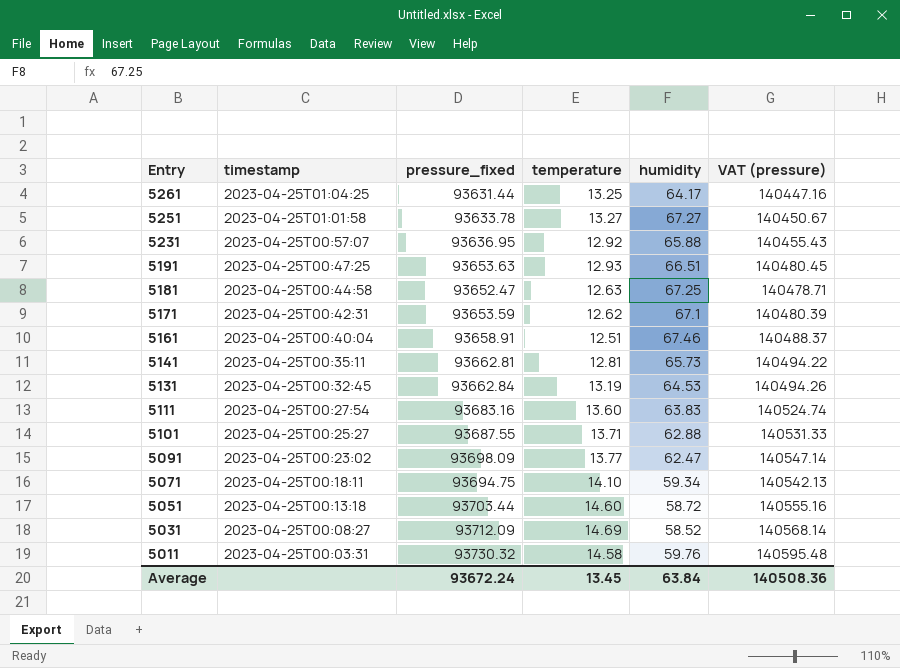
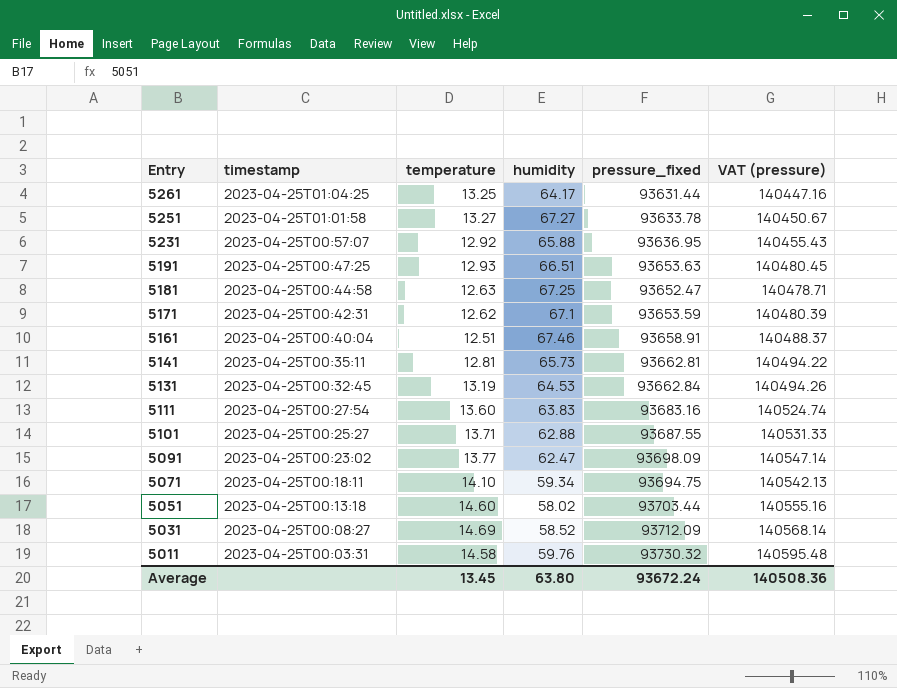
column pressure_fixed | position: 3 -> 5
5051 | humidity: 58.72 -> 58.02
Average | humidity: 63.84 -> 63.80

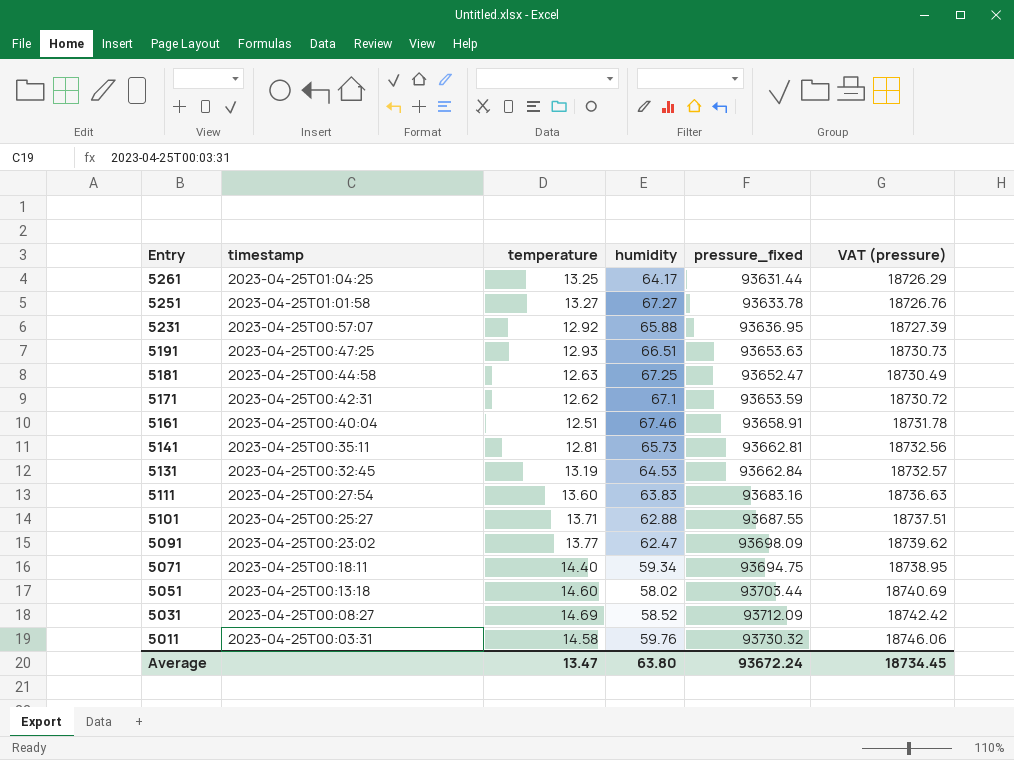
column VAT (pressure) | formula: [pressure_fixed] * 1.5 -> [pressure_fixed] * 0.2
5071 | temperature: 14.10 -> 14.40
Average | temperature: 13.45 -> 13.47
Average | VAT (pressure): 140508.36 -> 18734.45

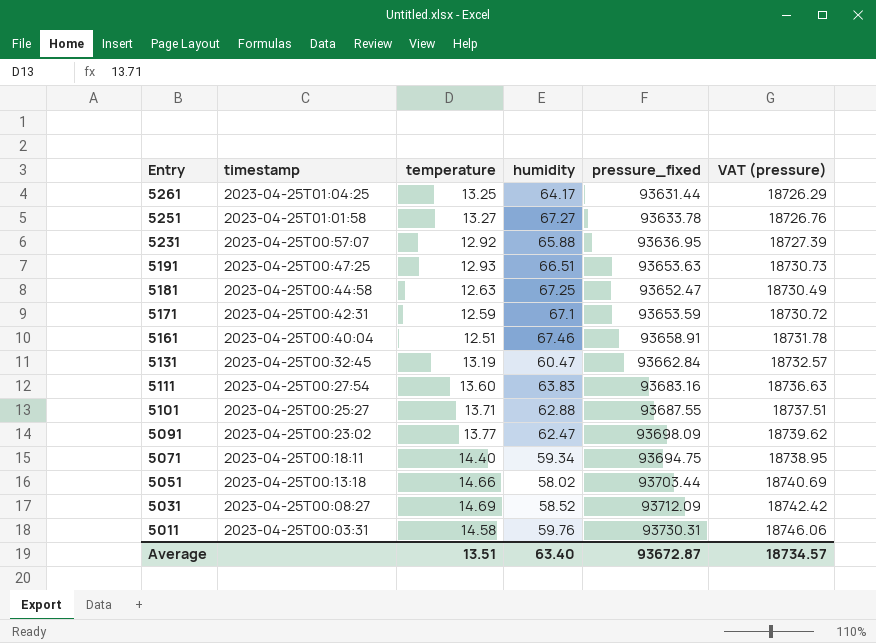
row 5141: 2023-04-25T00:35:11 | 12.81 | 65.73 | 93662.81 | 18732.56 -> none
5171 | temperature: 12.62 -> 12.59
5131 | humidity: 64.53 -> 60.47
5051 | temperature: 14.60 -> 14.66
5011 | pressure_fixed: 93730.32 -> 93730.31
Average | temperature: 13.47 -> 13.51
Average | humidity: 63.80 -> 63.40
Average | pressure_fixed: 93672.24 -> 93672.87
Average | VAT (pressure): 18734.45 -> 18734.57

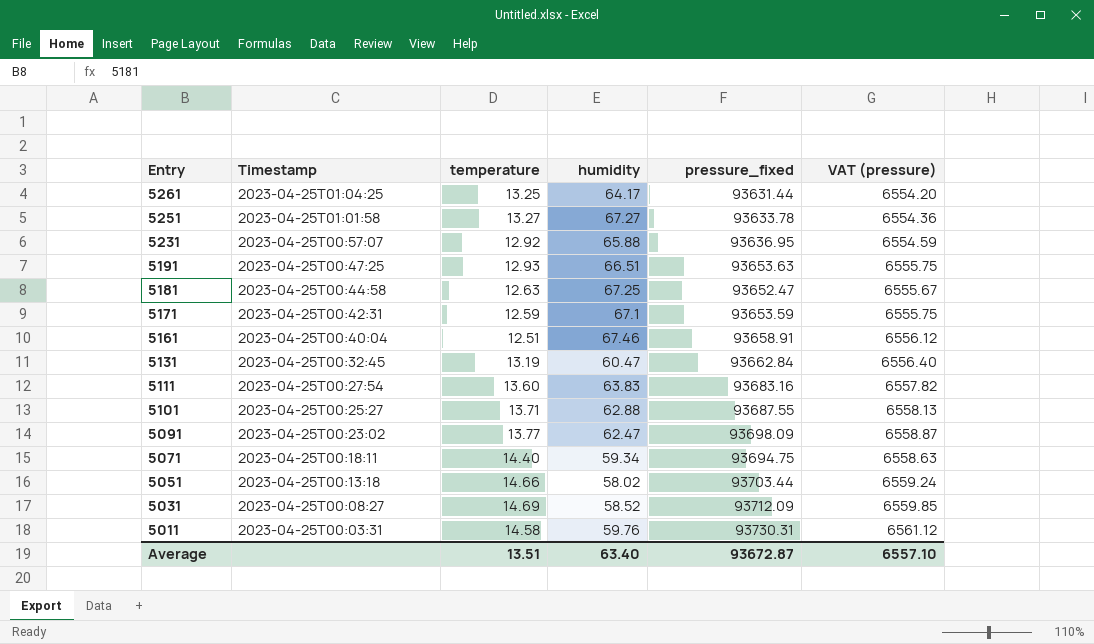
column name: timestamp -> Timestamp
column VAT (pressure) | formula: [pressure_fixed] * 0.2 -> [pressure_fixed] * 0.07
Average | VAT (pressure): 18734.57 -> 6557.10

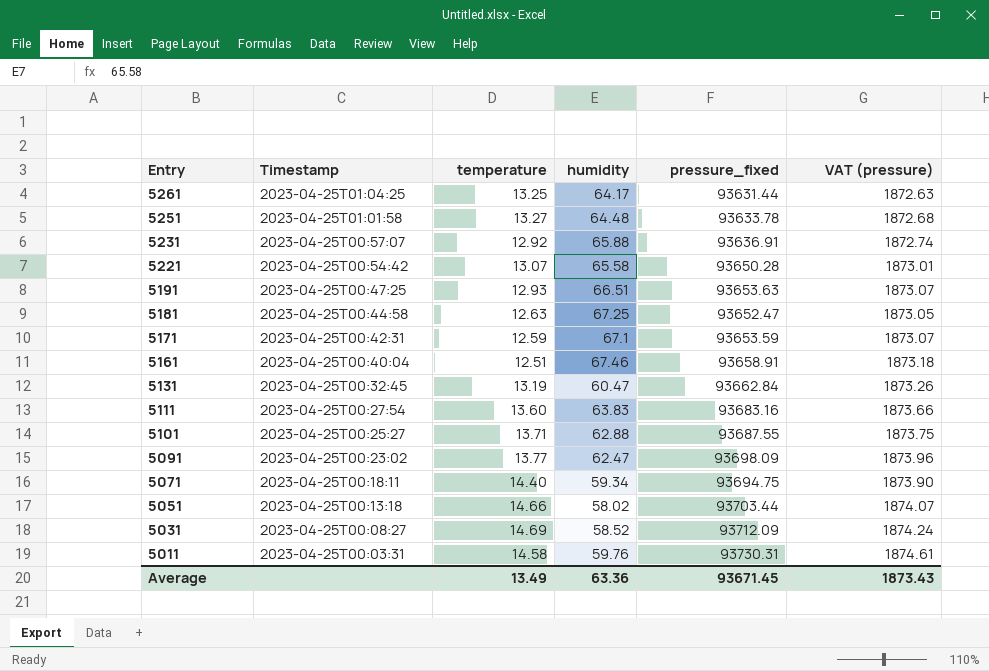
column VAT (pressure) | formula: [pressure_fixed] * 0.07 -> [pressure_fixed] * 0.02
5251 | humidity: 67.27 -> 64.48
5231 | pressure_fixed: 93636.95 -> 93636.91
row 5221: none -> 2023-04-25T00:54:42 | 13.07 | 65.58 | 93650.28 | 1873.01
Average | temperature: 13.51 -> 13.49
Average | humidity: 63.40 -> 63.36
Average | pressure_fixed: 93672.87 -> 93671.45
Average | VAT (pressure): 6557.10 -> 1873.43

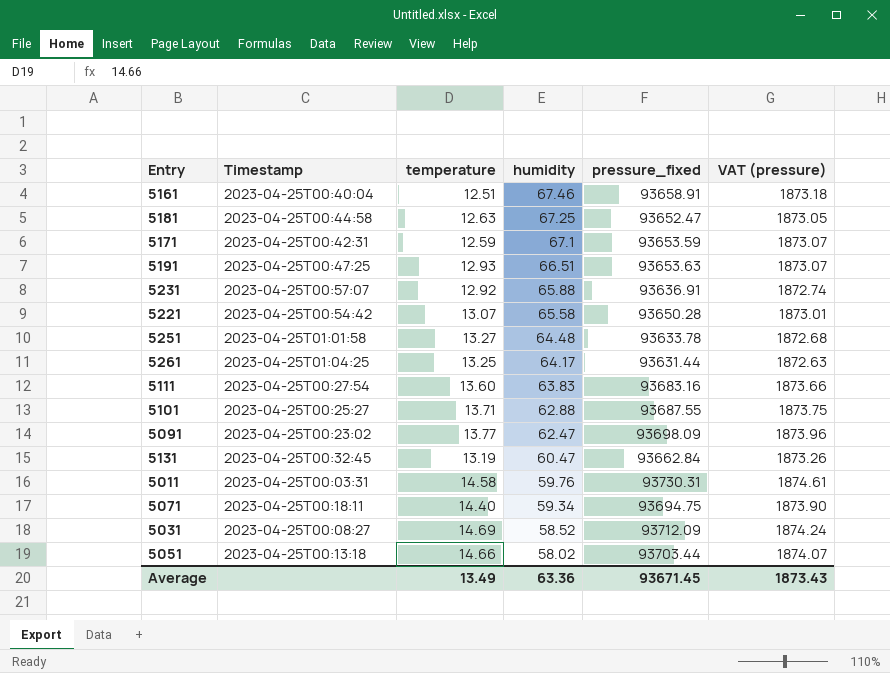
row order: Entry descending -> humidity descending

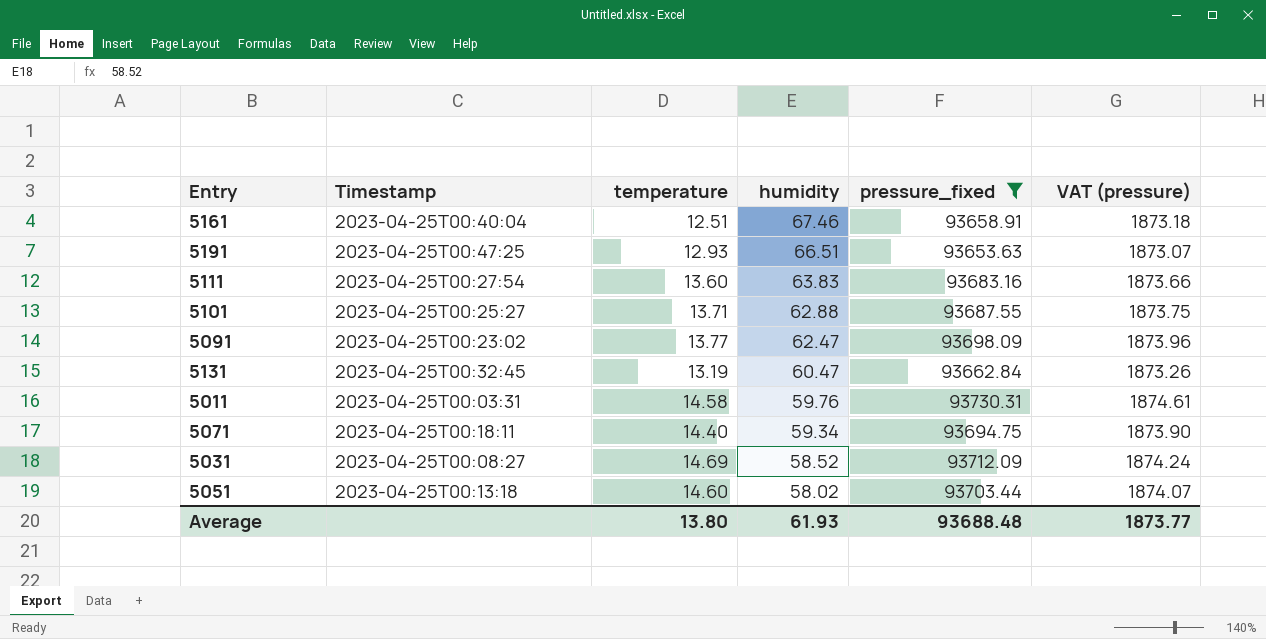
filter: none -> pressure_fixed >= 93653.63
5051 | temperature: 14.66 -> 14.60
Average | temperature: 13.49 -> 13.80
Average | humidity: 63.36 -> 61.93
Average | pressure_fixed: 93671.45 -> 93688.48
Average | VAT (pressure): 1873.43 -> 1873.77

